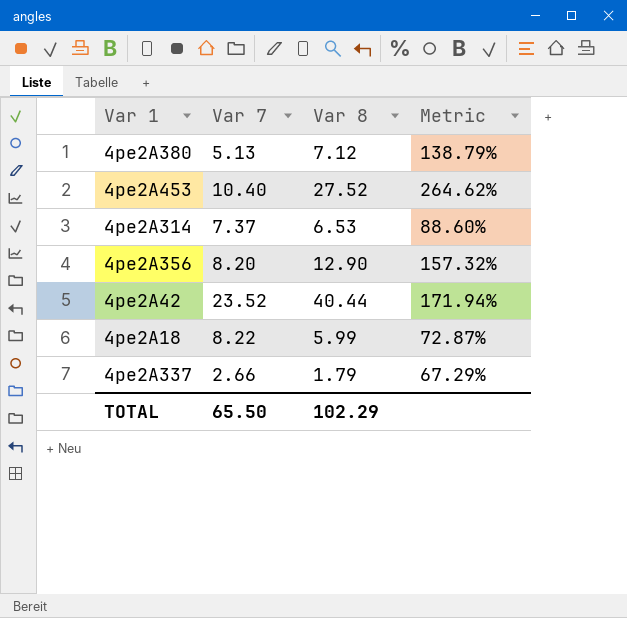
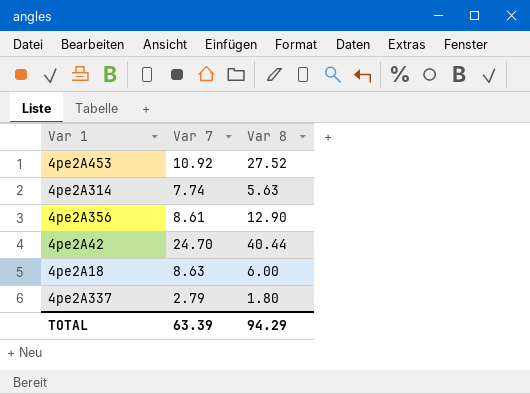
column Metric | formula: [Var 8] / [Var 7] -> none
row 4pe2A380: 5.13 | 7.12 | 138.79% -> none
4pe2A453 | Var 7: 10.40 -> 10.92
4pe2A314 | Var 7: 7.37 -> 7.74
4pe2A314 | Var 8: 6.53 -> 5.63
4pe2A356 | Var 7: 8.20 -> 8.61
4pe2A42 | Var 7: 23.52 -> 24.70
4pe2A18 | Var 7: 8.22 -> 8.63
4pe2A18 | Var 8: 5.99 -> 6.00
4pe2A337 | Var 7: 2.66 -> 2.79
4pe2A337 | Var 8: 1.79 -> 1.80
TOTAL | Var 7: 65.50 -> 63.39
TOTAL | Var 8: 102.29 -> 94.29

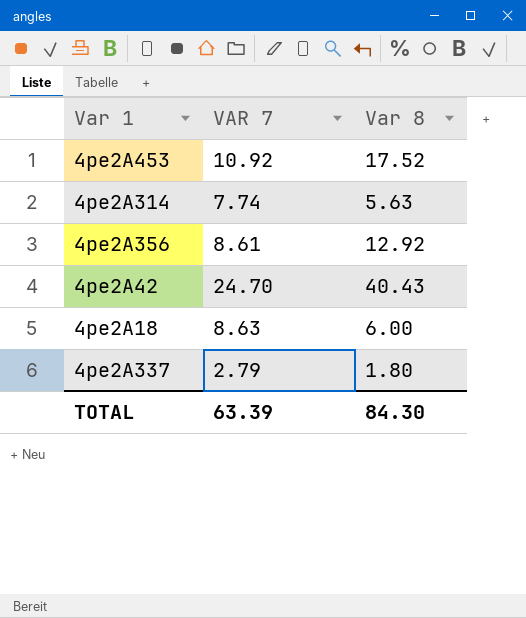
column name: Var 7 -> VAR 7
4pe2A453 | Var 8: 27.52 -> 17.52
4pe2A356 | Var 8: 12.90 -> 12.92
4pe2A42 | Var 8: 40.44 -> 40.43
TOTAL | Var 8: 94.29 -> 84.30

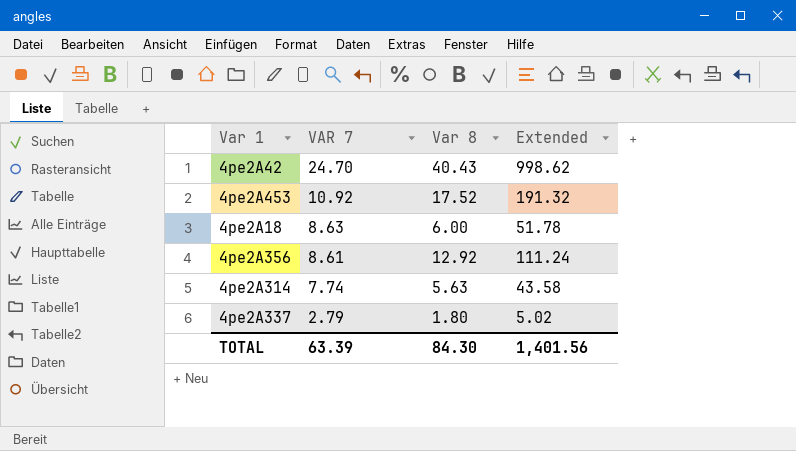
row order: none -> VAR 7 descending
column Extended | formula: none -> [VAR 7] * [Var 8]

